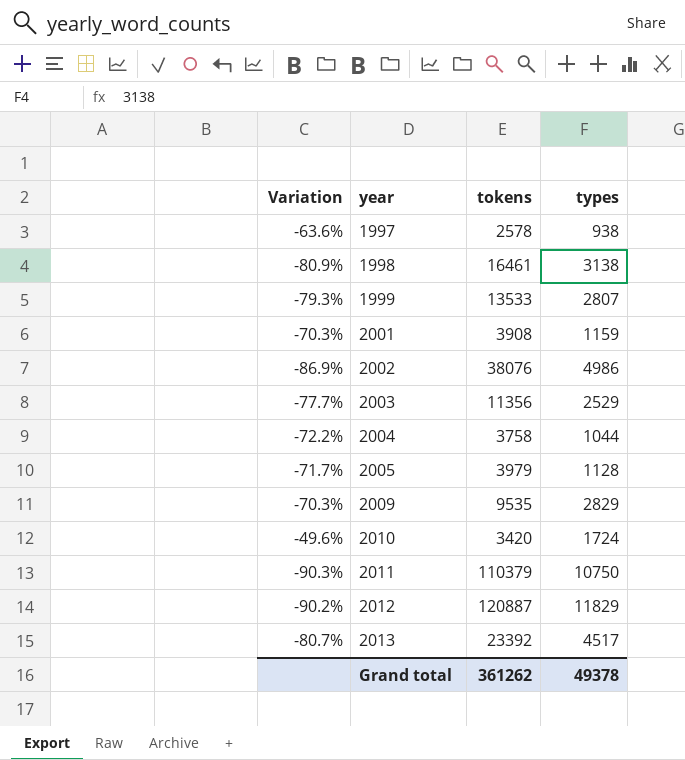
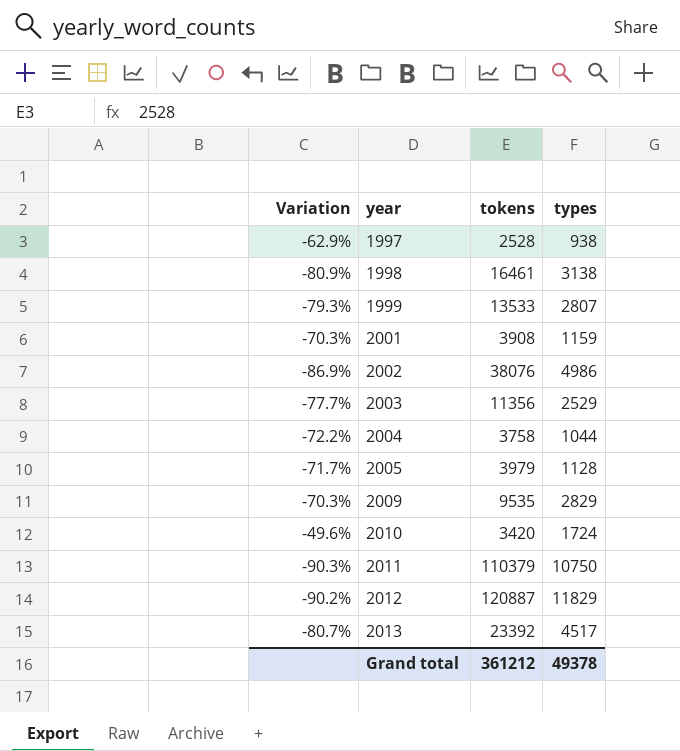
1997 | Variation: -63.6% -> -62.9%
1997 | tokens: 2578 -> 2528
Grand total | tokens: 361262 -> 361212

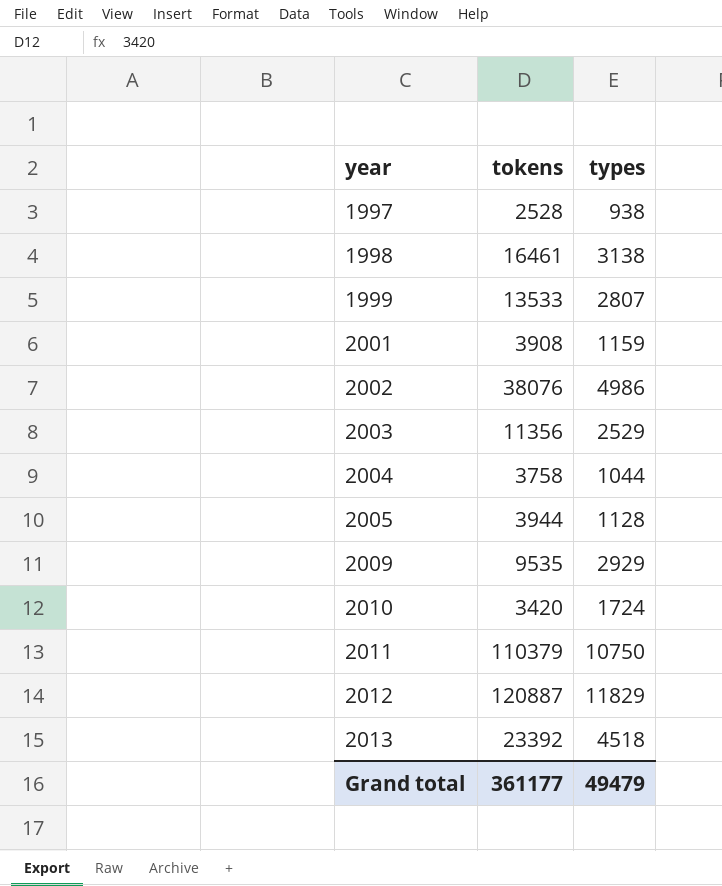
column Variation | formula: ([types] - [tokens]) / [tokens] -> none
2005 | tokens: 3979 -> 3944
2009 | types: 2829 -> 2929
2013 | types: 4517 -> 4518
Grand total | tokens: 361212 -> 361177
Grand total | types: 49378 -> 49479

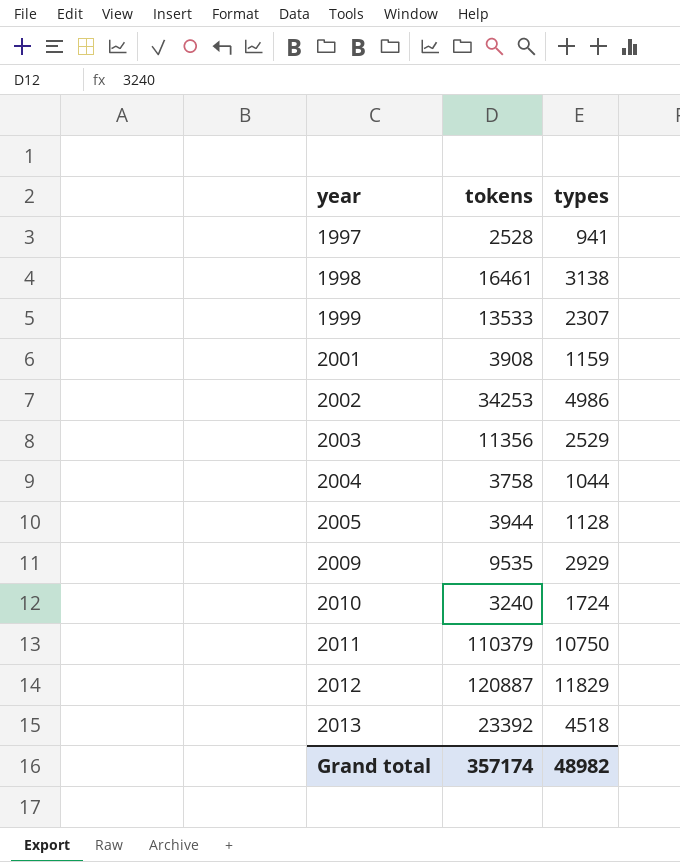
1997 | types: 938 -> 941
1999 | types: 2807 -> 2307
2002 | tokens: 38076 -> 34253
2010 | tokens: 3420 -> 3240
Grand total | tokens: 361177 -> 357174
Grand total | types: 49479 -> 48982

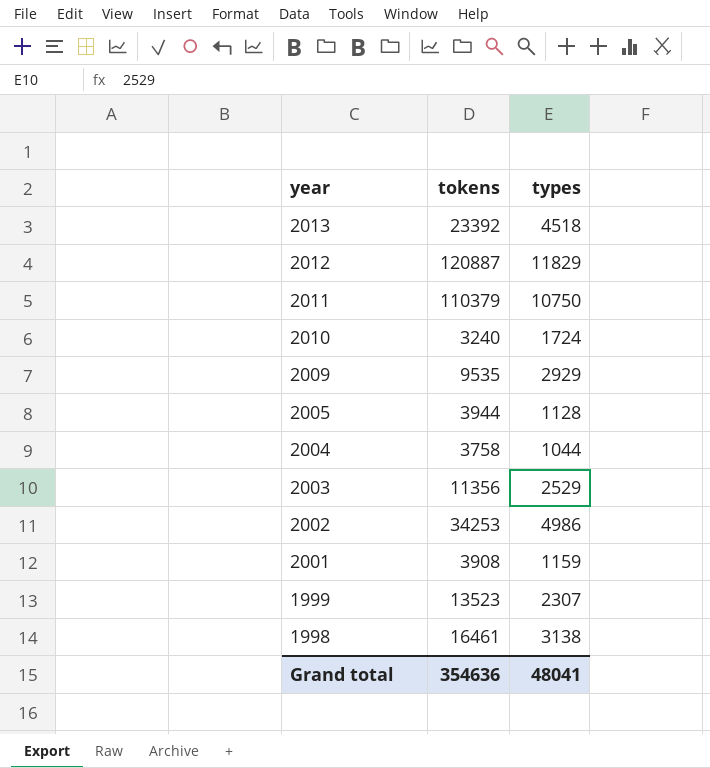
row order: year ascending -> year descending
row 1997: 2528 | 941 -> none
1999 | tokens: 13533 -> 13523
Grand total | tokens: 357174 -> 354636
Grand total | types: 48982 -> 48041

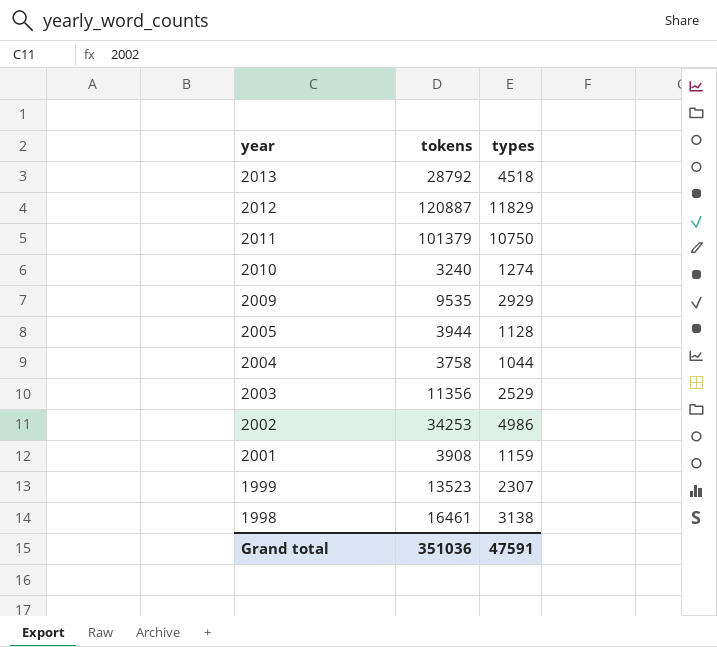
2013 | tokens: 23392 -> 28792
2011 | tokens: 110379 -> 101379
2010 | types: 1724 -> 1274
Grand total | tokens: 354636 -> 351036
Grand total | types: 48041 -> 47591

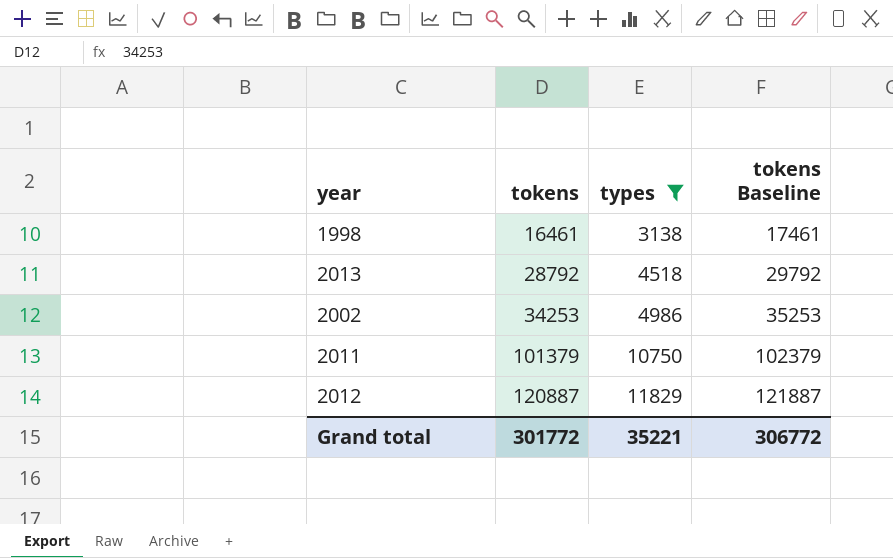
filter: none -> types >= 3138
row order: year descending -> tokens ascending
column tokens Baseline | formula: none -> [tokens] + 1000
Grand total | tokens: 351036 -> 301772
Grand total | types: 47591 -> 35221

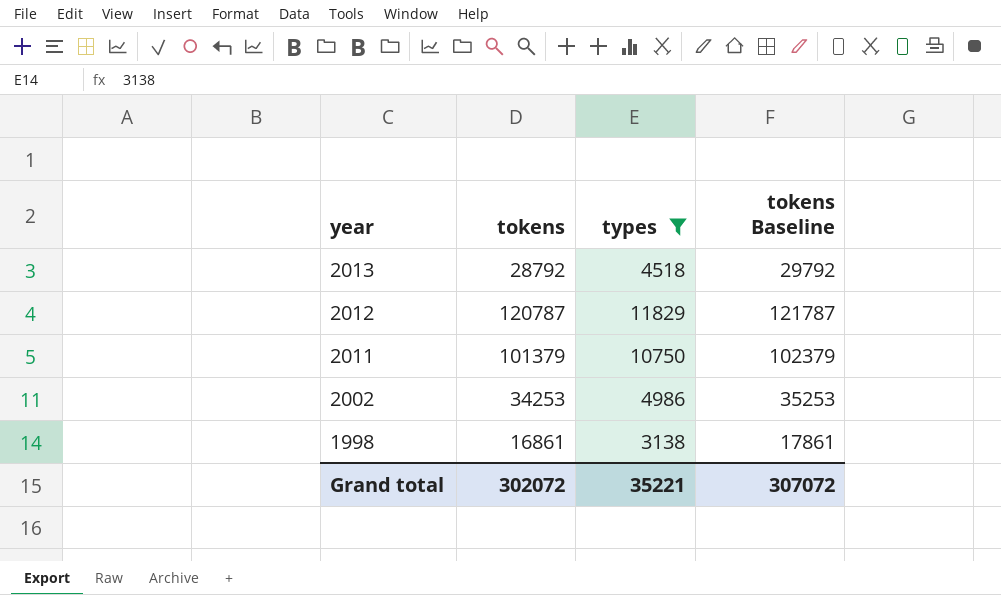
row order: tokens ascending -> year descending
2012 | tokens: 120887 -> 120787
2012 | tokens Baseline: 121887 -> 121787
1998 | tokens: 16461 -> 16861
1998 | tokens Baseline: 17461 -> 17861
Grand total | tokens: 301772 -> 302072
Grand total | tokens Baseline: 306772 -> 307072

